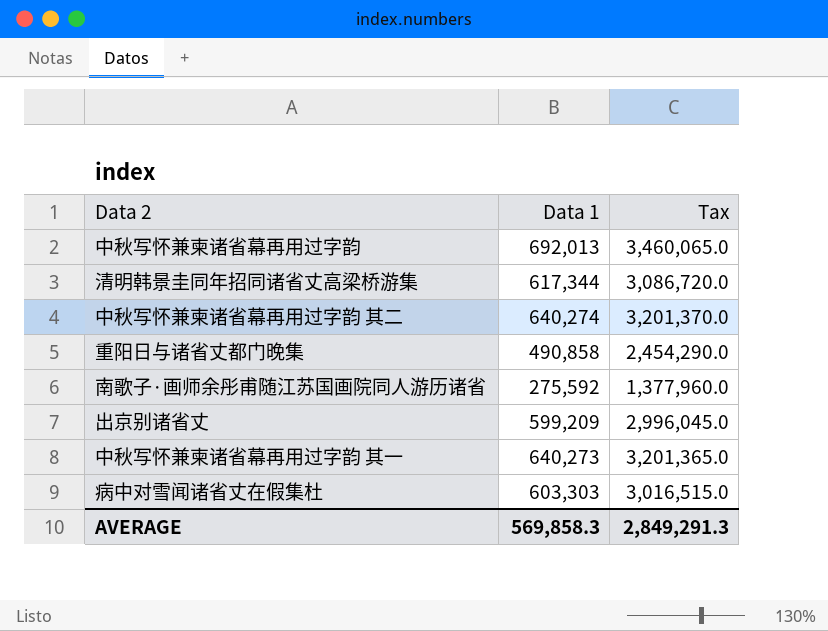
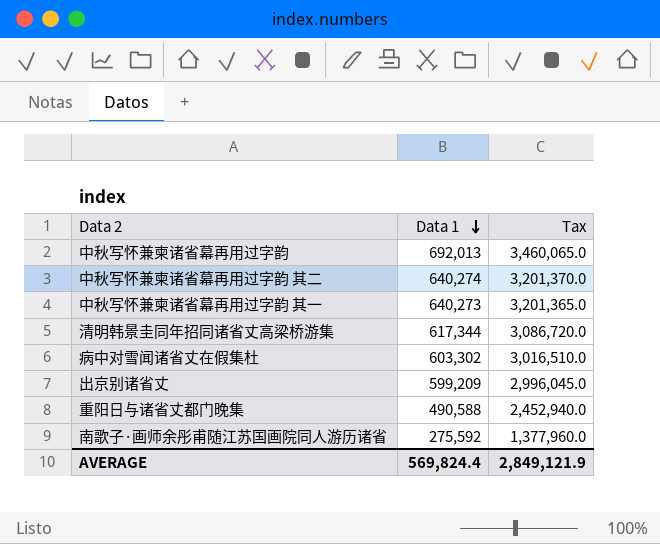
row order: none -> Data 1 descending
病中对雪闻诸省丈在假集杜 | Data 1: 603,303 -> 603,302
病中对雪闻诸省丈在假集杜 | Tax: 3,016,515.0 -> 3,016,510.0
重阳日与诸省丈都门晚集 | Data 1: 490,858 -> 490,588
重阳日与诸省丈都门晚集 | Tax: 2,454,290.0 -> 2,452,940.0
AVERAGE | Data 1: 569,858.3 -> 569,824.4
AVERAGE | Tax: 2,849,291.3 -> 2,849,121.9

